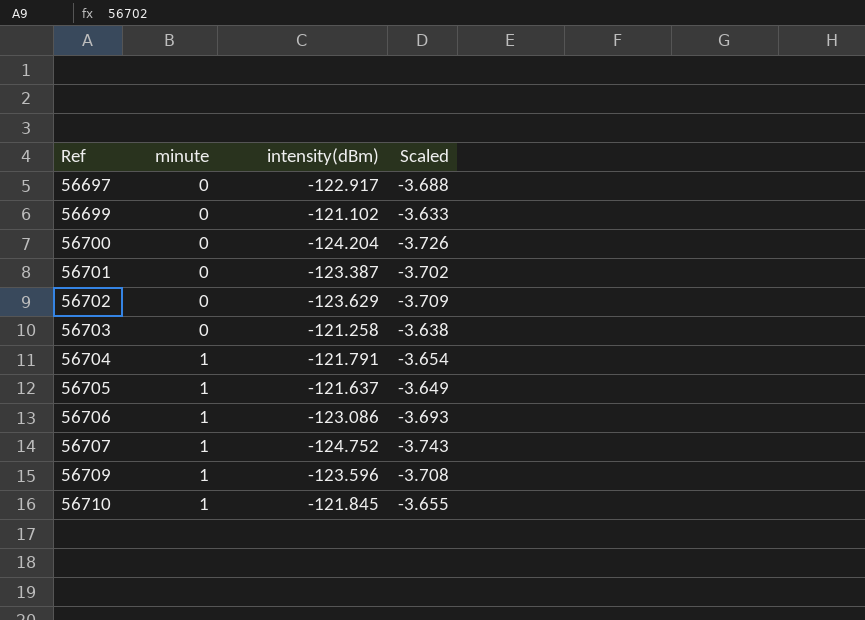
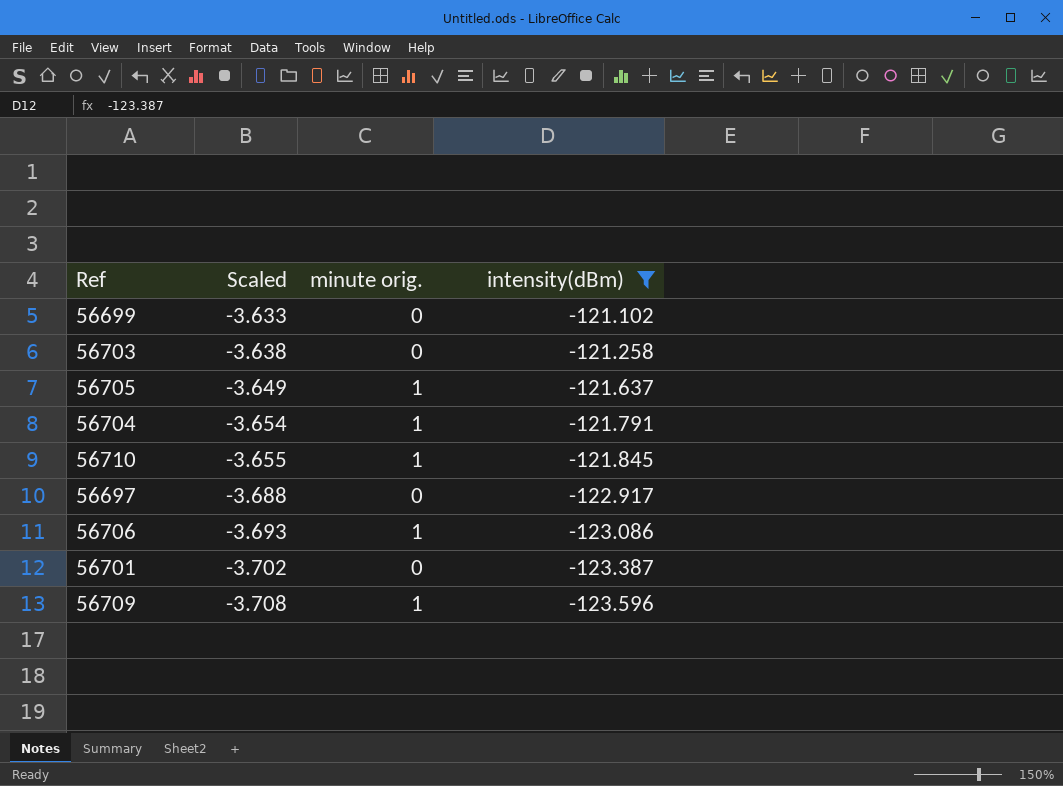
filter: none -> intensity(dBm) >= -123.596
row order: Ref ascending -> Scaled descending
column Scaled | position: 4 -> 2
column name: minute -> minute orig.

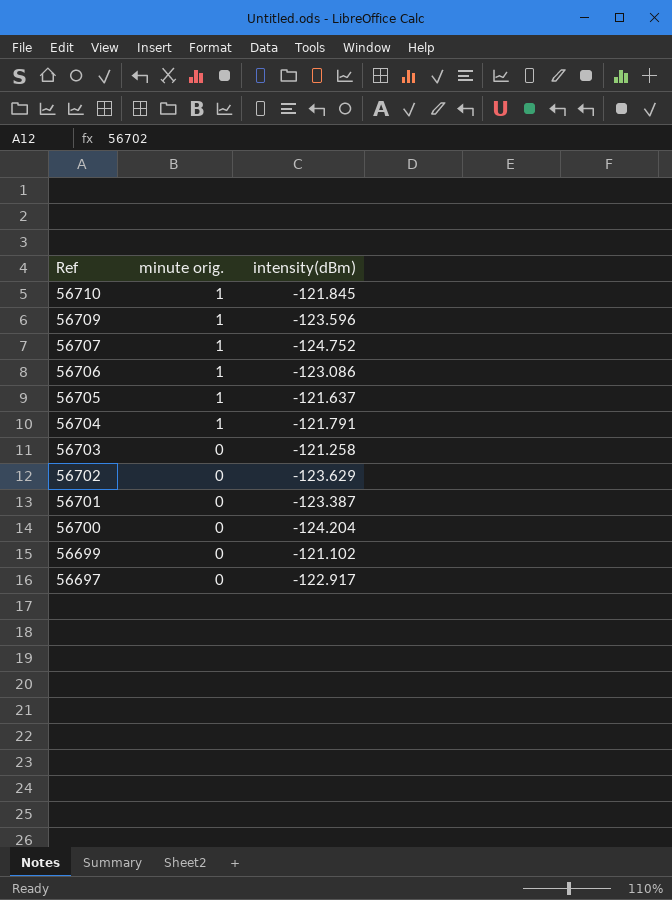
filter: intensity(dBm) >= -123.596 -> none
row order: Scaled descending -> Ref descending
column Scaled | formula: [intensity(dBm)] * 0.03 -> none

